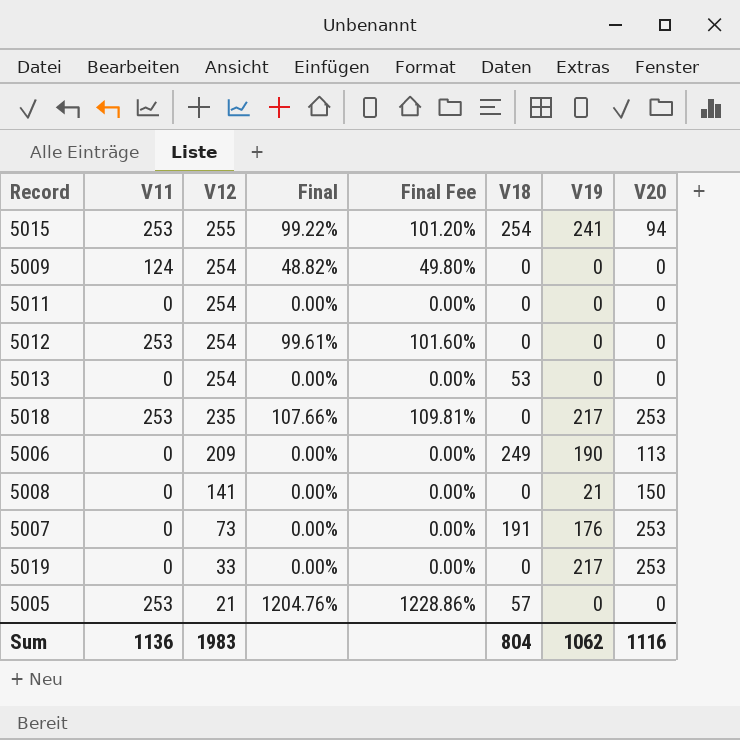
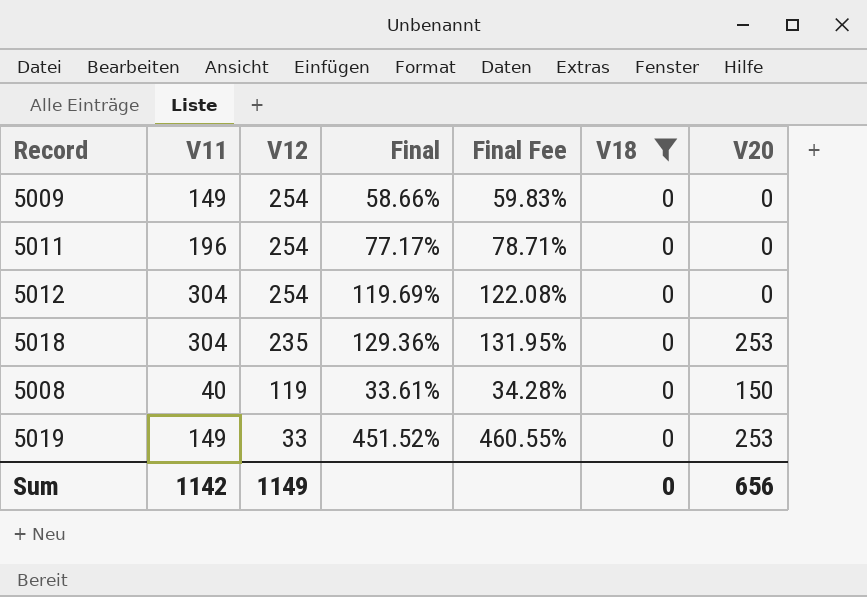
filter: none -> V18 = 0
column V19 | position: 7 -> none
5009 | V11: 124 -> 149
5009 | Final: 48.82% -> 58.66%
5009 | Final Fee: 49.80% -> 59.83%
5011 | V11: 0 -> 196
5011 | Final: 0.00% -> 77.17%
5011 | Final Fee: 0.00% -> 78.71%
5012 | V11: 253 -> 304
5012 | Final: 99.61% -> 119.69%
5012 | Final Fee: 101.60% -> 122.08%
5018 | V11: 253 -> 304
5018 | Final: 107.66% -> 129.36%
5018 | Final Fee: 109.81% -> 131.95%
5008 | V11: 0 -> 40
5008 | V12: 141 -> 119
5008 | Final: 0.00% -> 33.61%
5008 | Final Fee: 0.00% -> 34.28%
5019 | V11: 0 -> 149
5019 | Final: 0.00% -> 451.52%
5019 | Final Fee: 0.00% -> 460.55%
Sum | V11: 1136 -> 1142
Sum | V12: 1983 -> 1149
Sum | V18: 804 -> 0
Sum | V20: 1116 -> 656

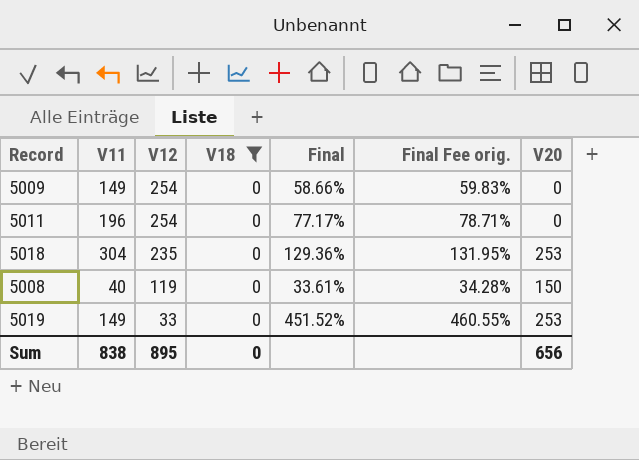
column V18 | position: 6 -> 4
column name: Final Fee -> Final Fee orig.
row 5012: 304 | 254 | 119.69% | 122.08% | 0 | 0 -> none
Sum | V11: 1142 -> 838
Sum | V12: 1149 -> 895

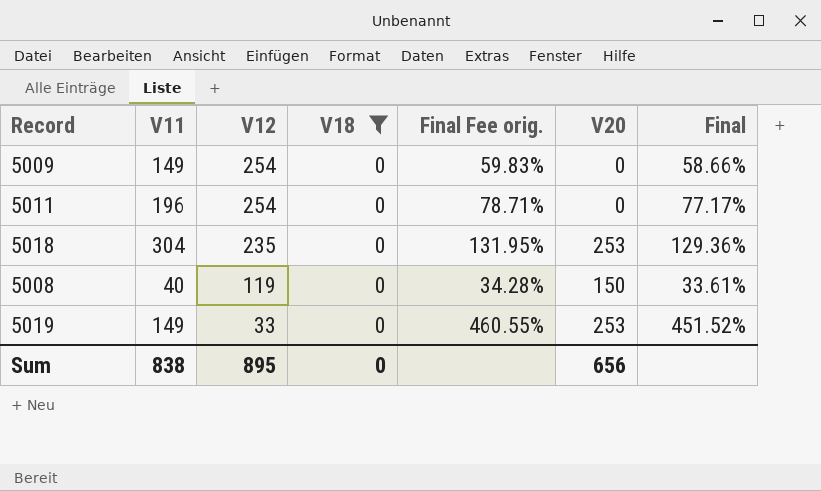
column Final | position: 5 -> 7

